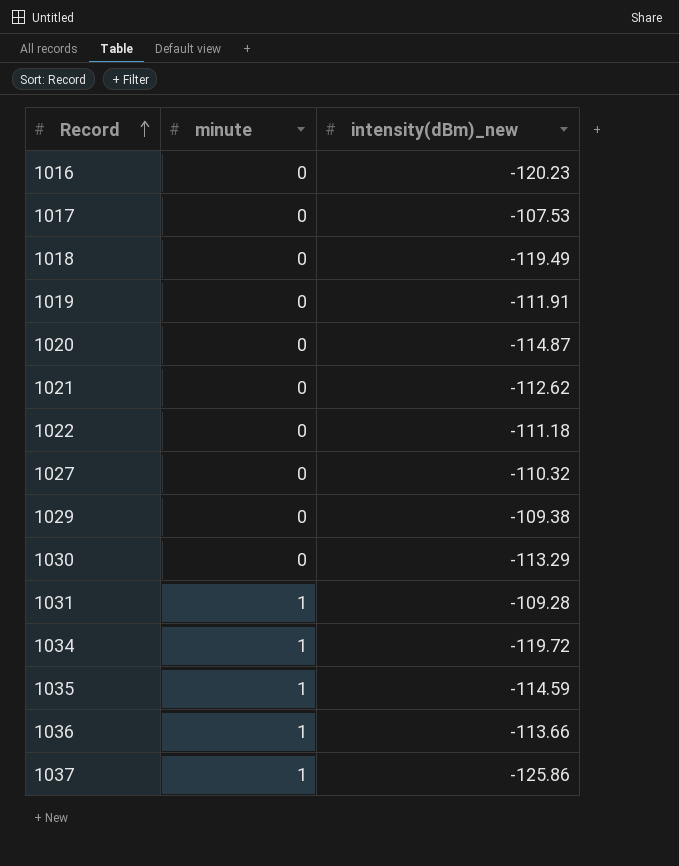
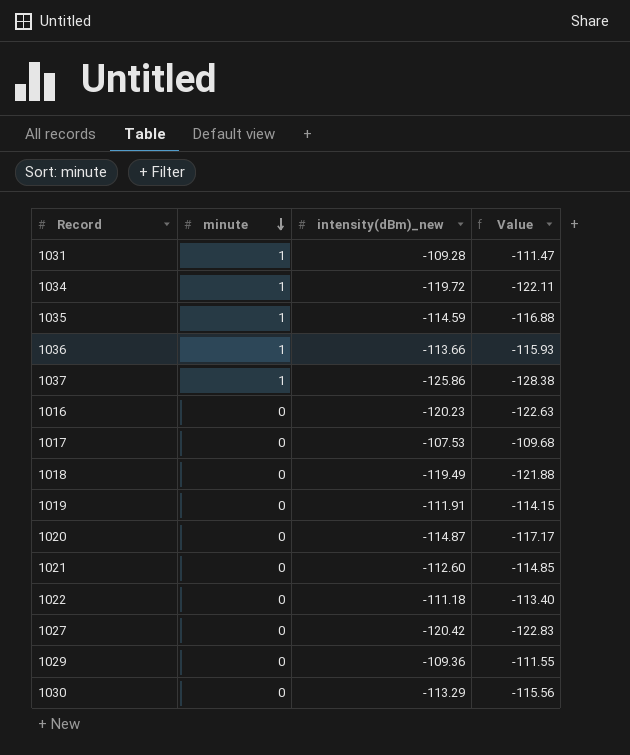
row order: Record ascending -> minute descending
column Value | formula: none -> [intensity(dBm)_new] * 1.02
1021 | intensity(dBm)_new: -112.62 -> -112.60
1027 | intensity(dBm)_new: -110.32 -> -120.42
1029 | intensity(dBm)_new: -109.38 -> -109.36

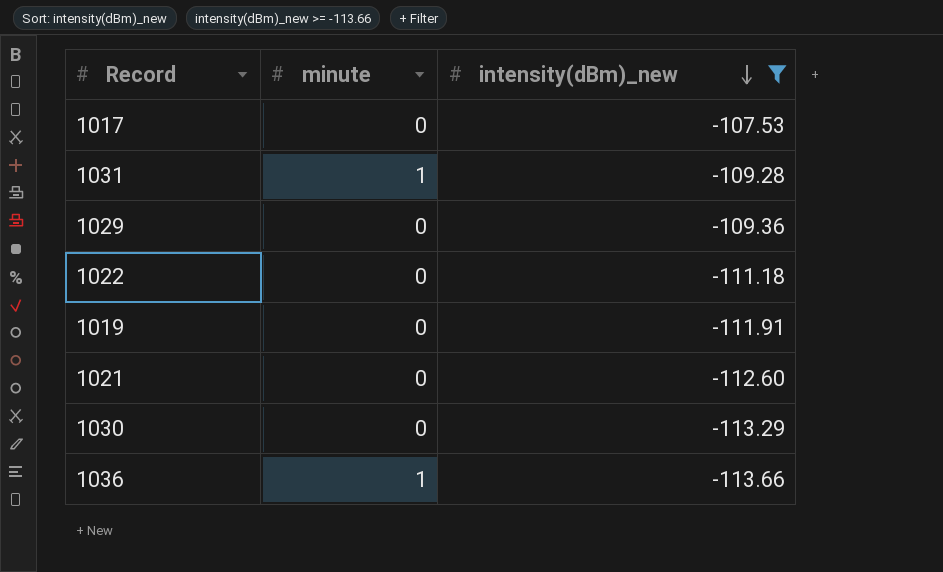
filter: none -> intensity(dBm)_new >= -113.66
row order: minute descending -> intensity(dBm)_new descending
column Value | formula: [intensity(dBm)_new] * 1.02 -> none

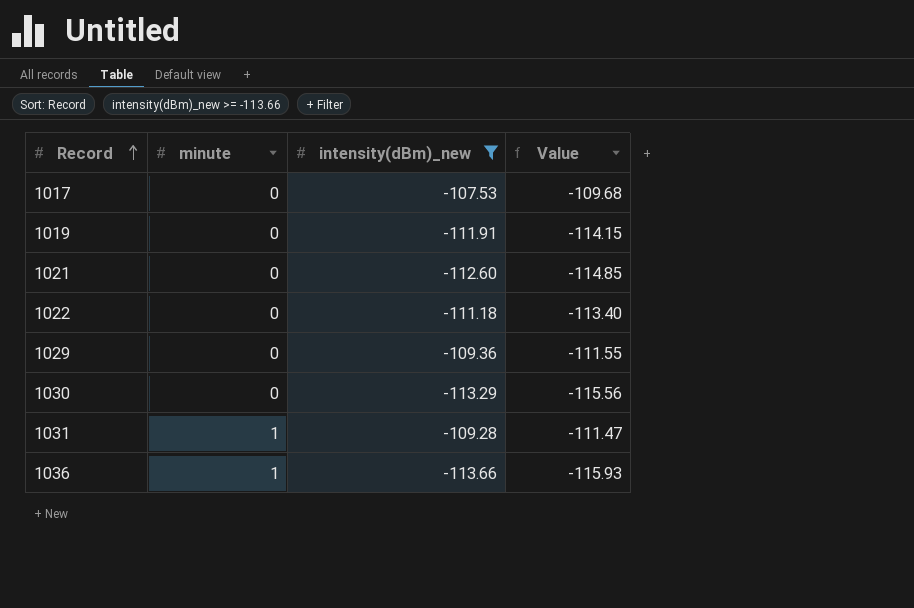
row order: intensity(dBm)_new descending -> Record ascending
column Value | formula: none -> [intensity(dBm)_new] * 1.02

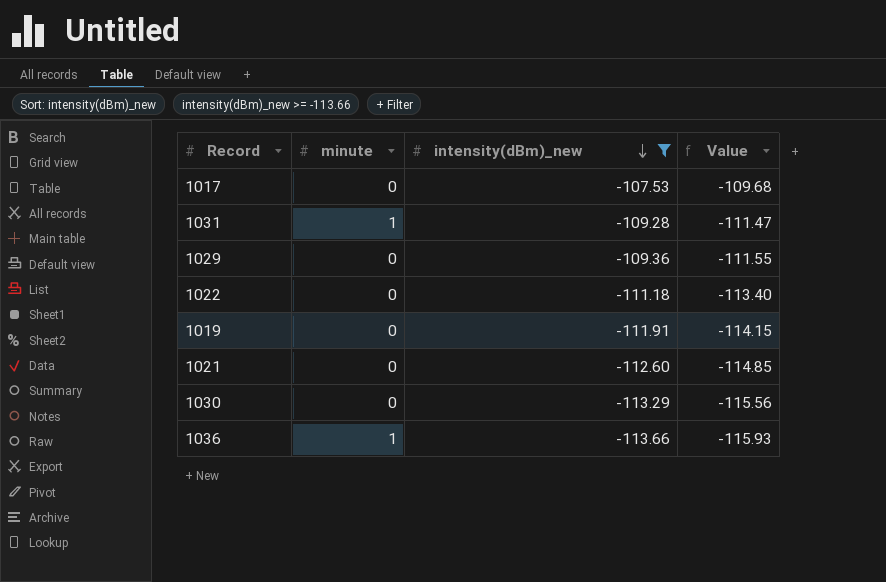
row order: Record ascending -> intensity(dBm)_new descending

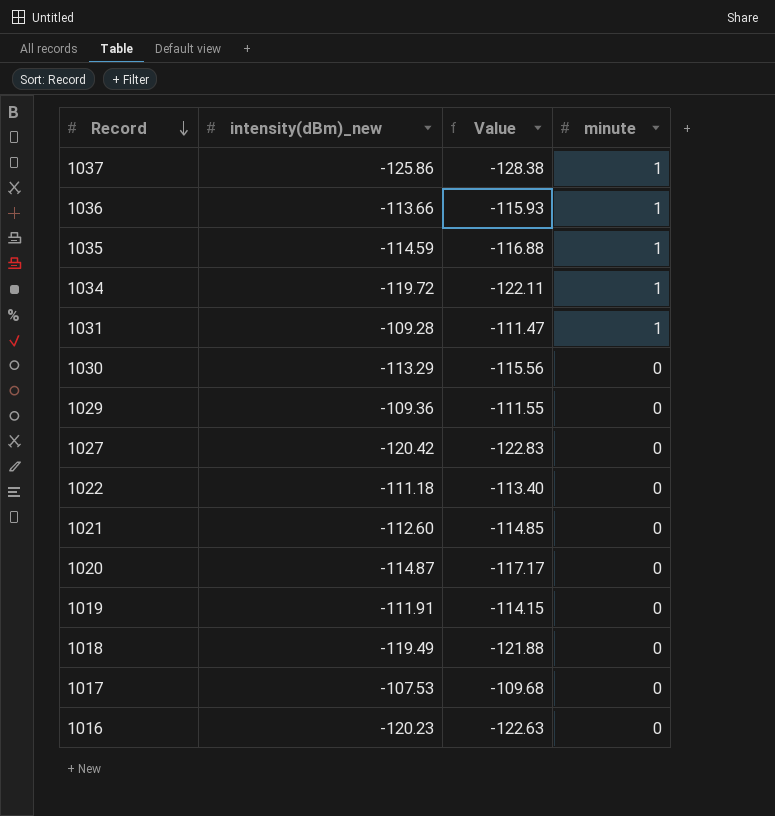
filter: intensity(dBm)_new >= -113.66 -> none
row order: intensity(dBm)_new descending -> Record descending
column minute | position: 2 -> 4

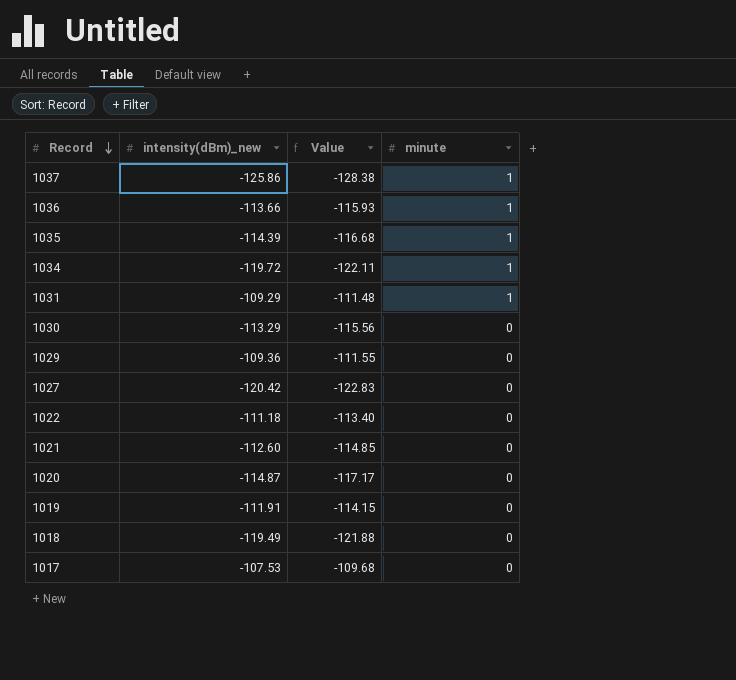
row 1016: -120.23 | -122.63 | 0 -> none
1035 | intensity(dBm)_new: -114.59 -> -114.39
1035 | Value: -116.88 -> -116.68
1031 | intensity(dBm)_new: -109.28 -> -109.29
1031 | Value: -111.47 -> -111.48

